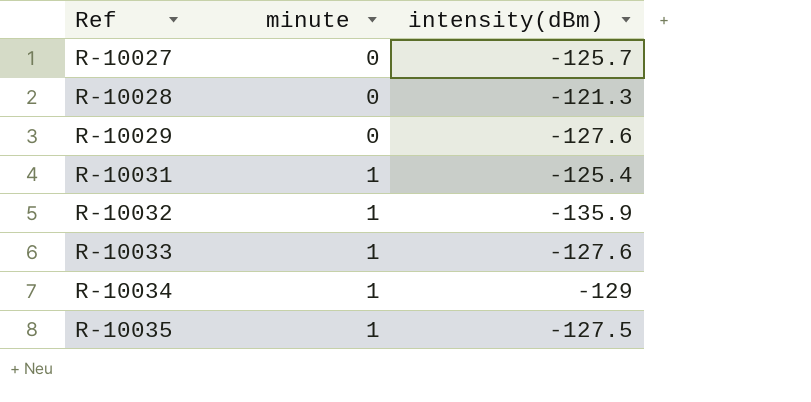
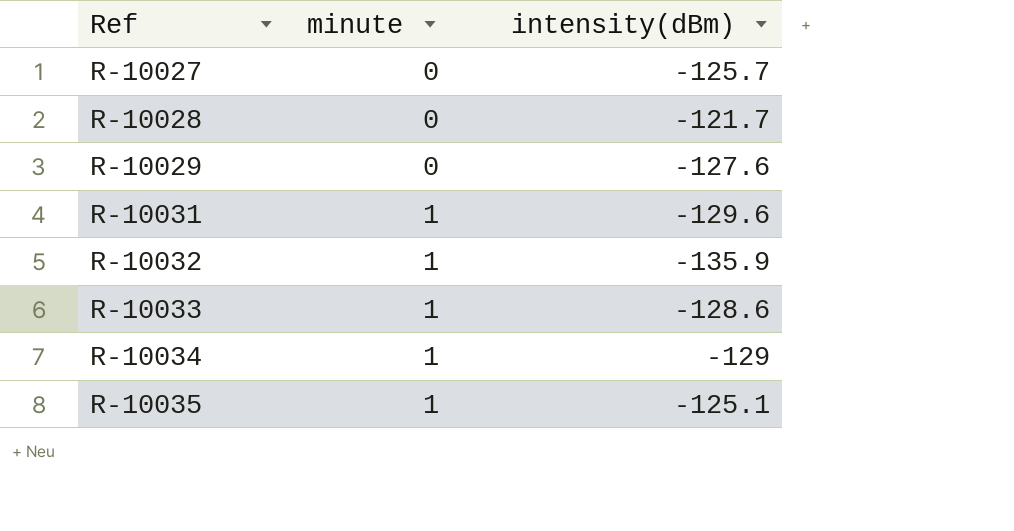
R-10028 | intensity(dBm): -121.3 -> -121.7
R-10031 | intensity(dBm): -125.4 -> -129.6
R-10033 | intensity(dBm): -127.6 -> -128.6
R-10035 | intensity(dBm): -127.5 -> -125.1

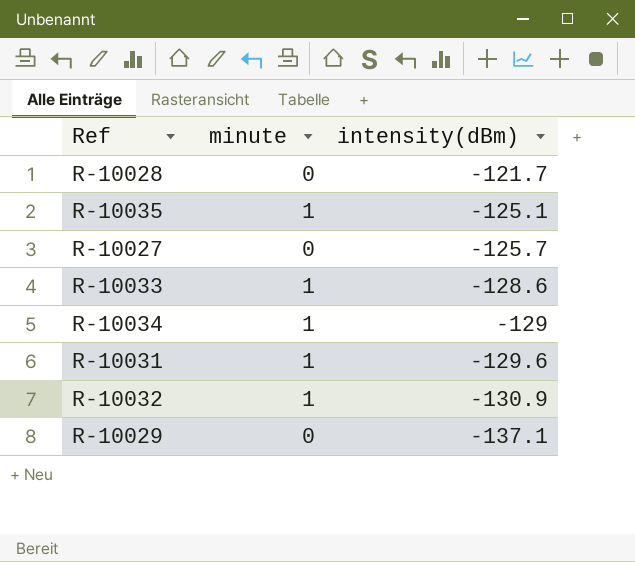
row order: Ref ascending -> intensity(dBm) descending
R-10032 | intensity(dBm): -135.9 -> -130.9
R-10029 | intensity(dBm): -127.6 -> -137.1

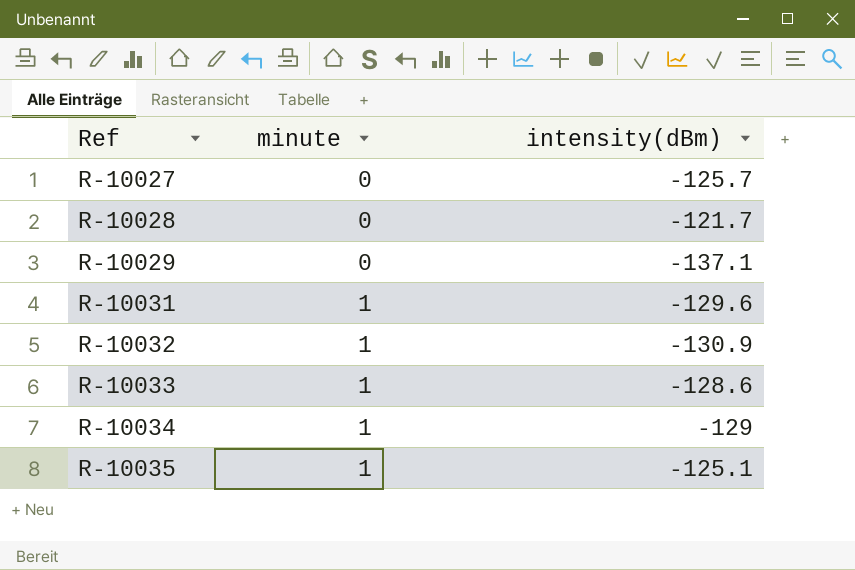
row order: intensity(dBm) descending -> Ref ascending

